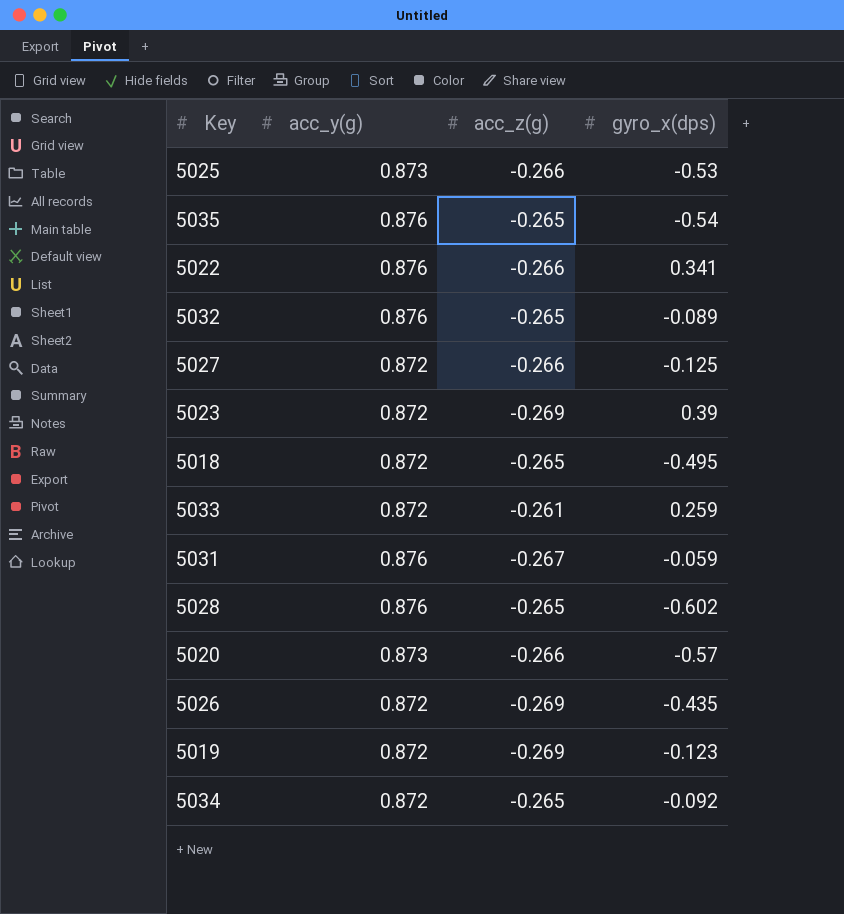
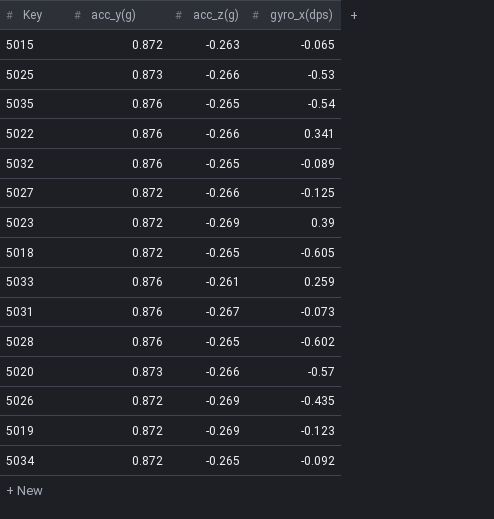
row 5015: none -> 0.872 | -0.263 | -0.065
5018 | gyro_x(dps): -0.495 -> -0.605
5033 | acc_y(g): 0.872 -> 0.876
5031 | gyro_x(dps): -0.059 -> -0.073

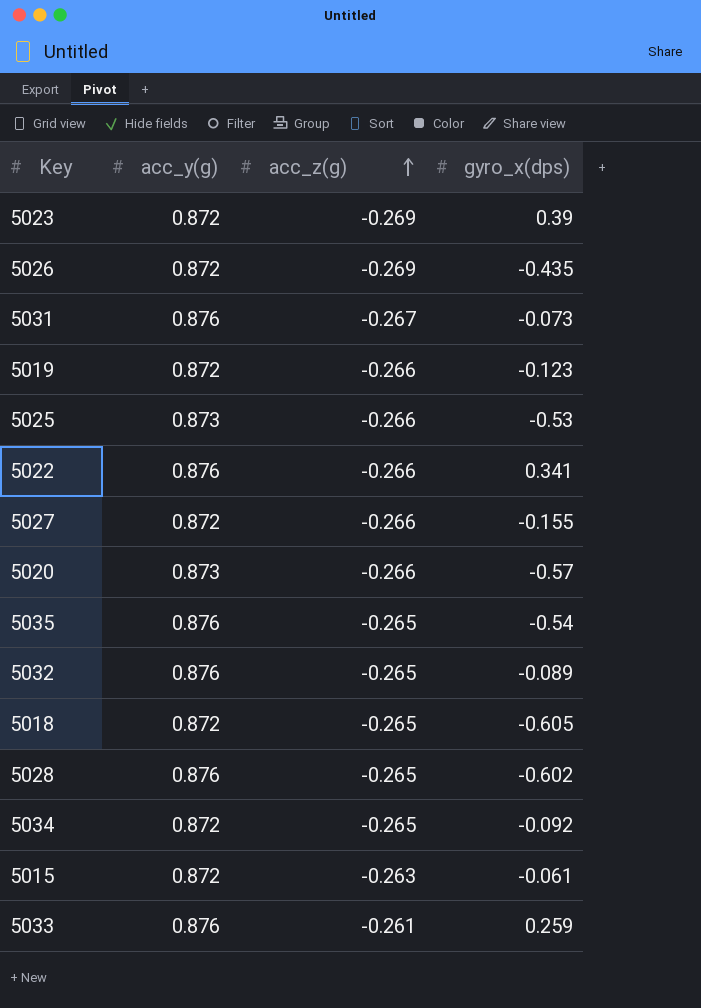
row order: none -> acc_z(g) ascending
5019 | acc_z(g): -0.269 -> -0.266
5027 | gyro_x(dps): -0.125 -> -0.155
5015 | gyro_x(dps): -0.065 -> -0.061

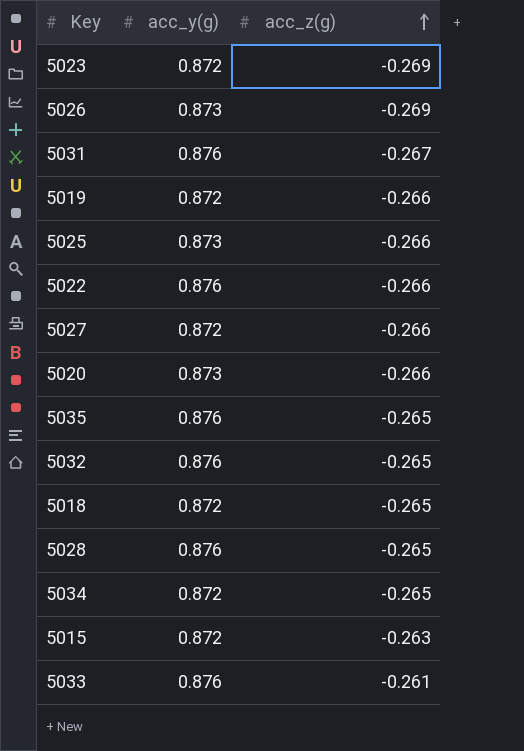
column gyro_x(dps) | position: 4 -> none
5026 | acc_y(g): 0.872 -> 0.873

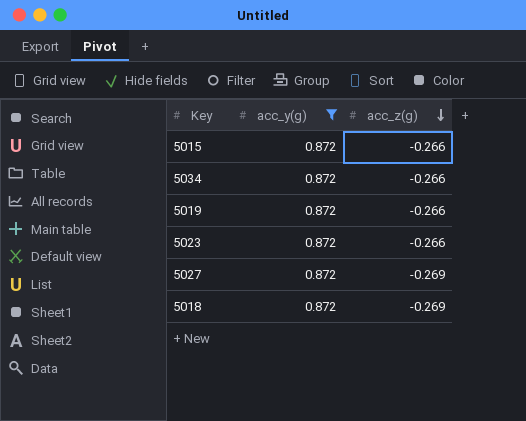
filter: none -> acc_y(g) = 0.872
row order: acc_z(g) ascending -> acc_z(g) descending
5015 | acc_z(g): -0.263 -> -0.266
5034 | acc_z(g): -0.265 -> -0.266
5023 | acc_z(g): -0.269 -> -0.266
5027 | acc_z(g): -0.266 -> -0.269
5018 | acc_z(g): -0.265 -> -0.269

